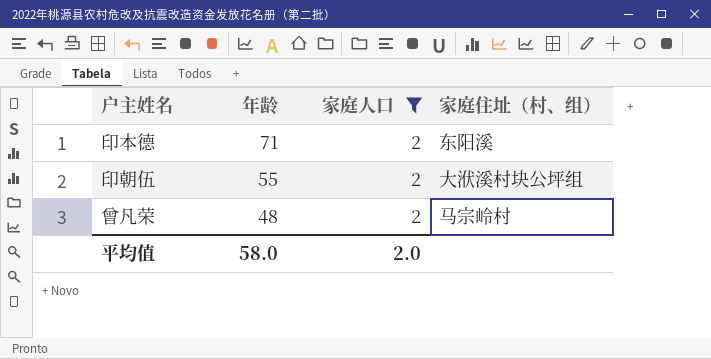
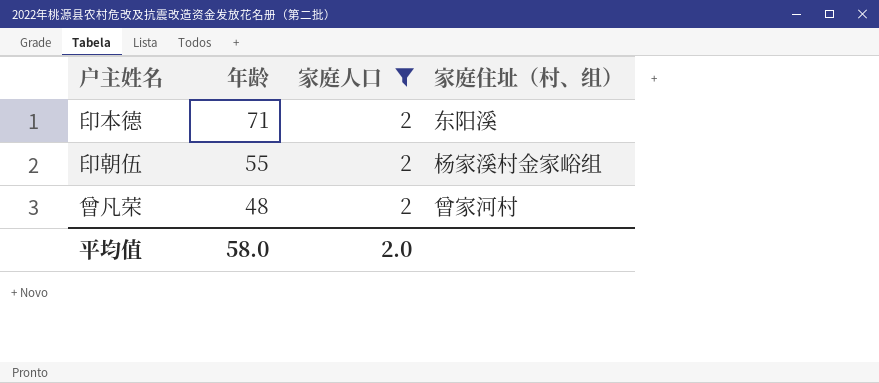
印朝伍 | 家庭住址（村、组）: 大洑溪村块公坪组 -> 杨家溪村金家峪组
曾凡荣 | 家庭住址（村、组）: 马宗岭村 -> 曾家河村

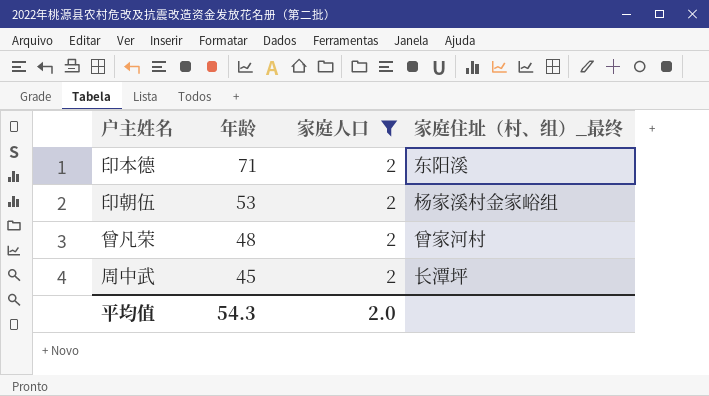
column name: 家庭住址（村、组） -> 家庭住址（村、组）_最终
印朝伍 | 年龄: 55 -> 53
row 周中武: none -> 45 | 2 | 长潭坪
平均值 | 年龄: 58.0 -> 54.3

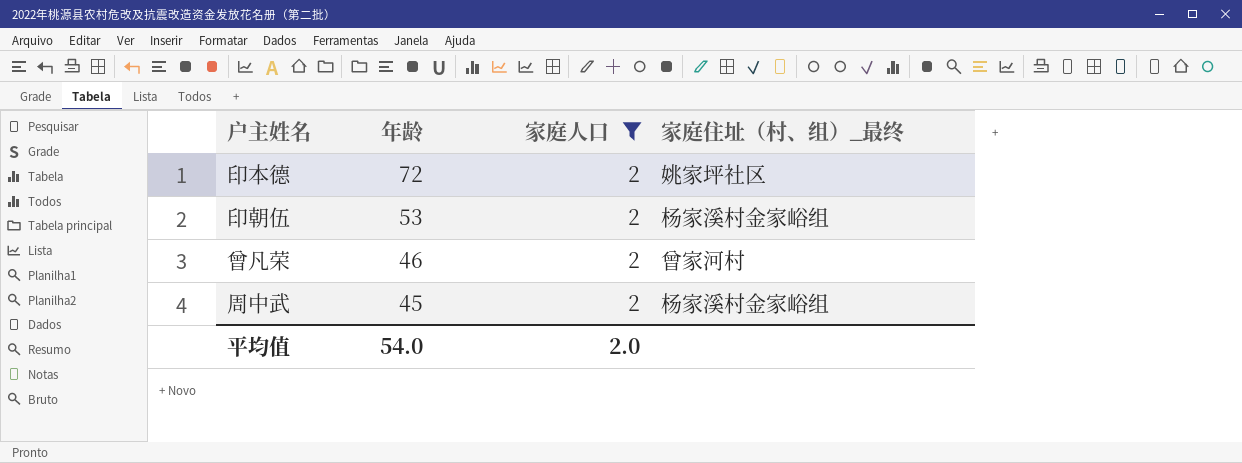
印本德 | 年龄: 71 -> 72
印本德 | 家庭住址（村、组）_最终: 东阳溪 -> 姚家坪社区
曾凡荣 | 年龄: 48 -> 46
周中武 | 家庭住址（村、组）_最终: 长潭坪 -> 杨家溪村金家峪组
平均值 | 年龄: 54.3 -> 54.0

